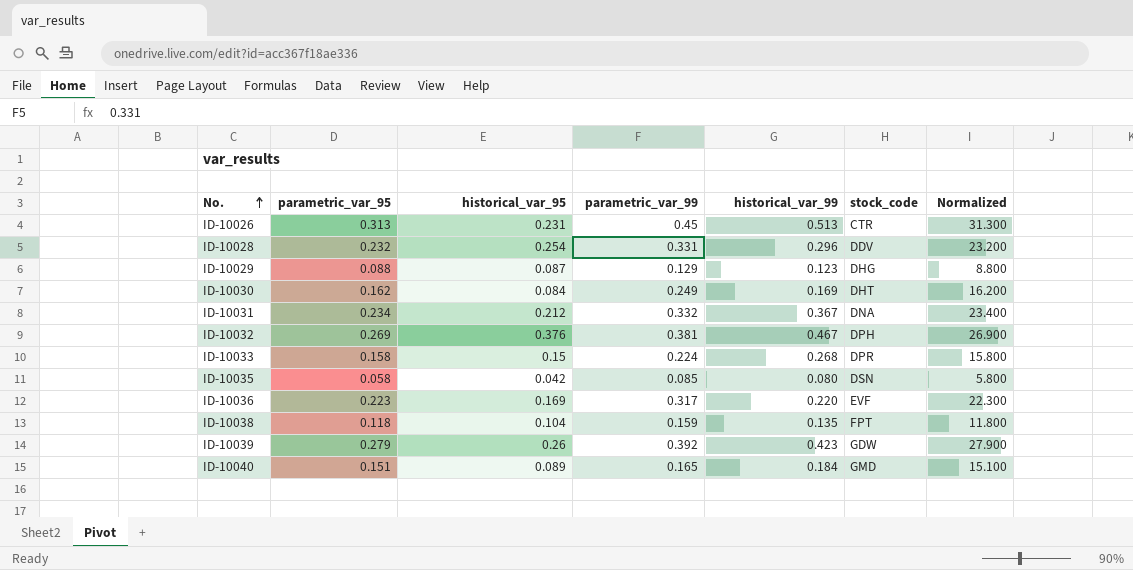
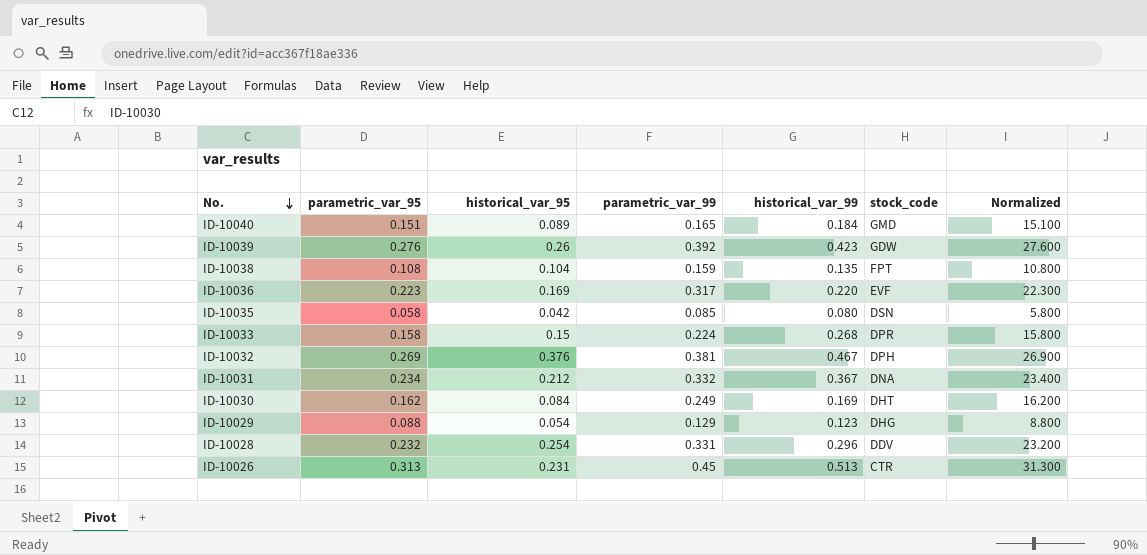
row order: No. ascending -> No. descending
ID-10039 | parametric_var_95: 0.279 -> 0.276
ID-10039 | Normalized: 27.900 -> 27.600
ID-10038 | parametric_var_95: 0.118 -> 0.108
ID-10038 | Normalized: 11.800 -> 10.800
ID-10029 | historical_var_95: 0.087 -> 0.054

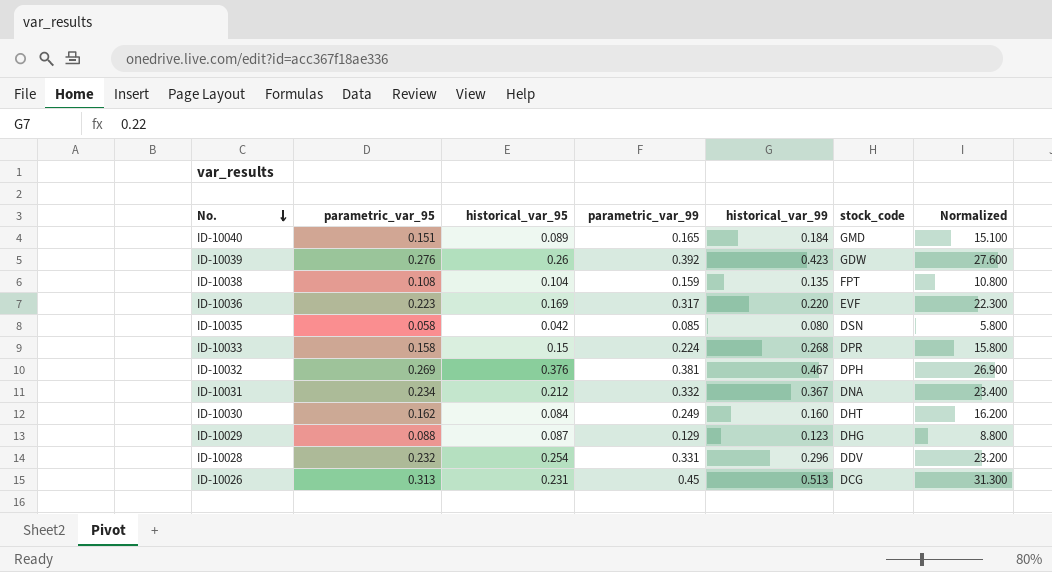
ID-10030 | historical_var_99: 0.169 -> 0.160
ID-10029 | historical_var_95: 0.054 -> 0.087
ID-10026 | stock_code: CTR -> DCG

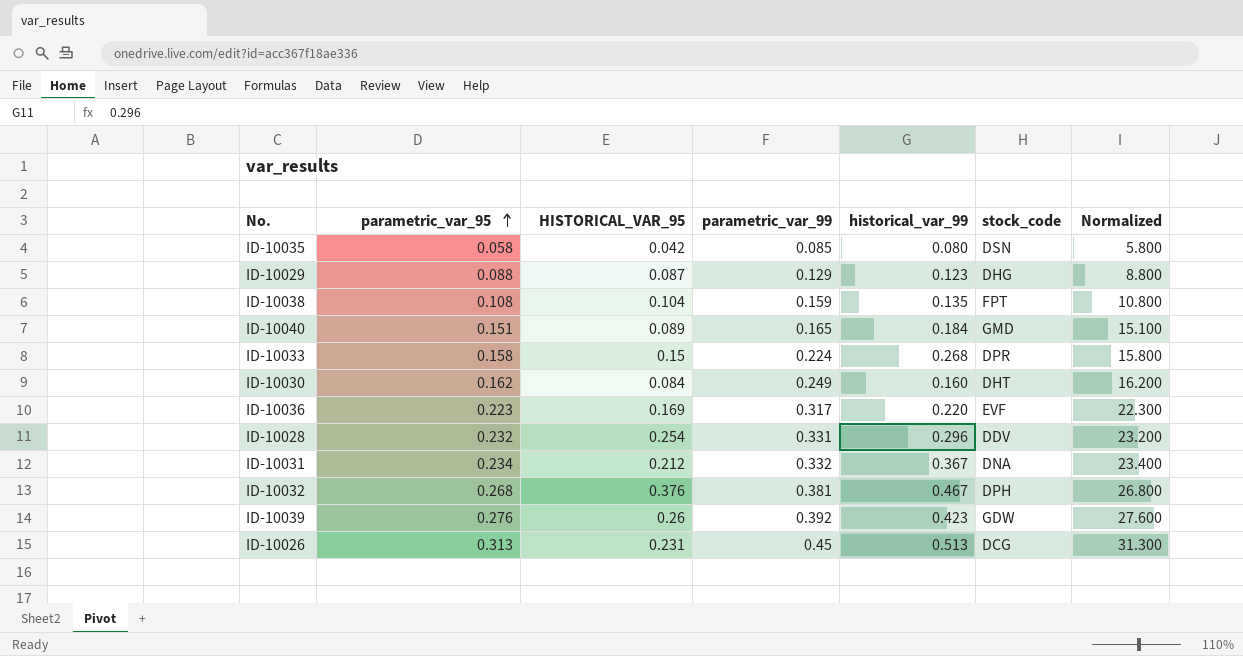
row order: No. descending -> parametric_var_95 ascending
column name: historical_var_95 -> HISTORICAL_VAR_95
ID-10032 | parametric_var_95: 0.269 -> 0.268
ID-10032 | Normalized: 26.900 -> 26.800

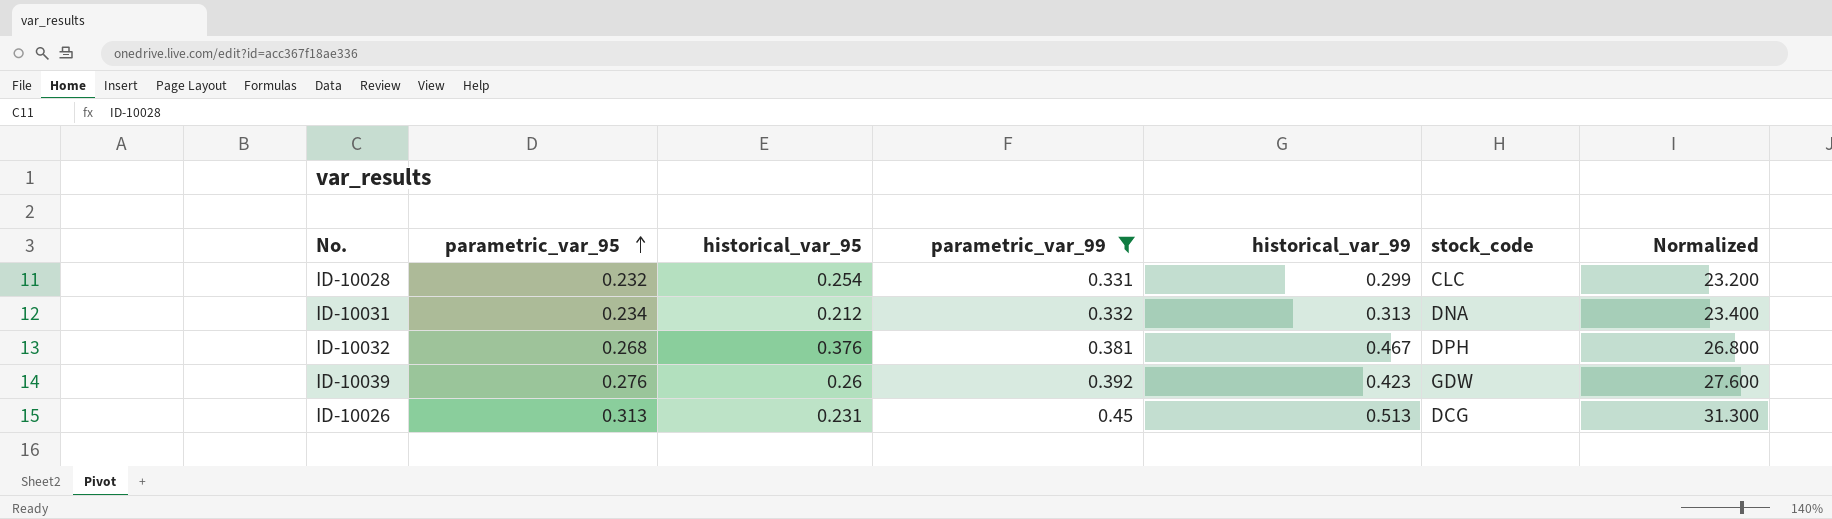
filter: none -> parametric_var_99 >= 0.331
column name: HISTORICAL_VAR_95 -> historical_var_95
ID-10028 | historical_var_99: 0.296 -> 0.299
ID-10028 | stock_code: DDV -> CLC
ID-10031 | historical_var_99: 0.367 -> 0.313

